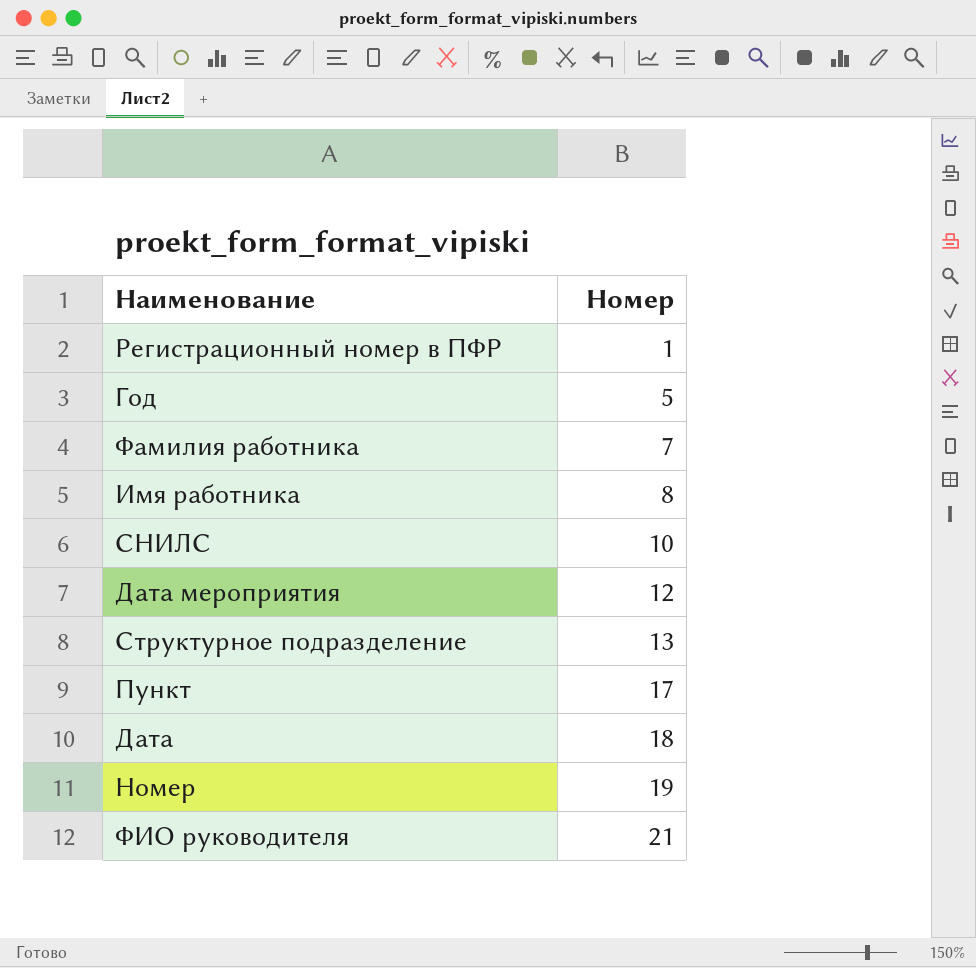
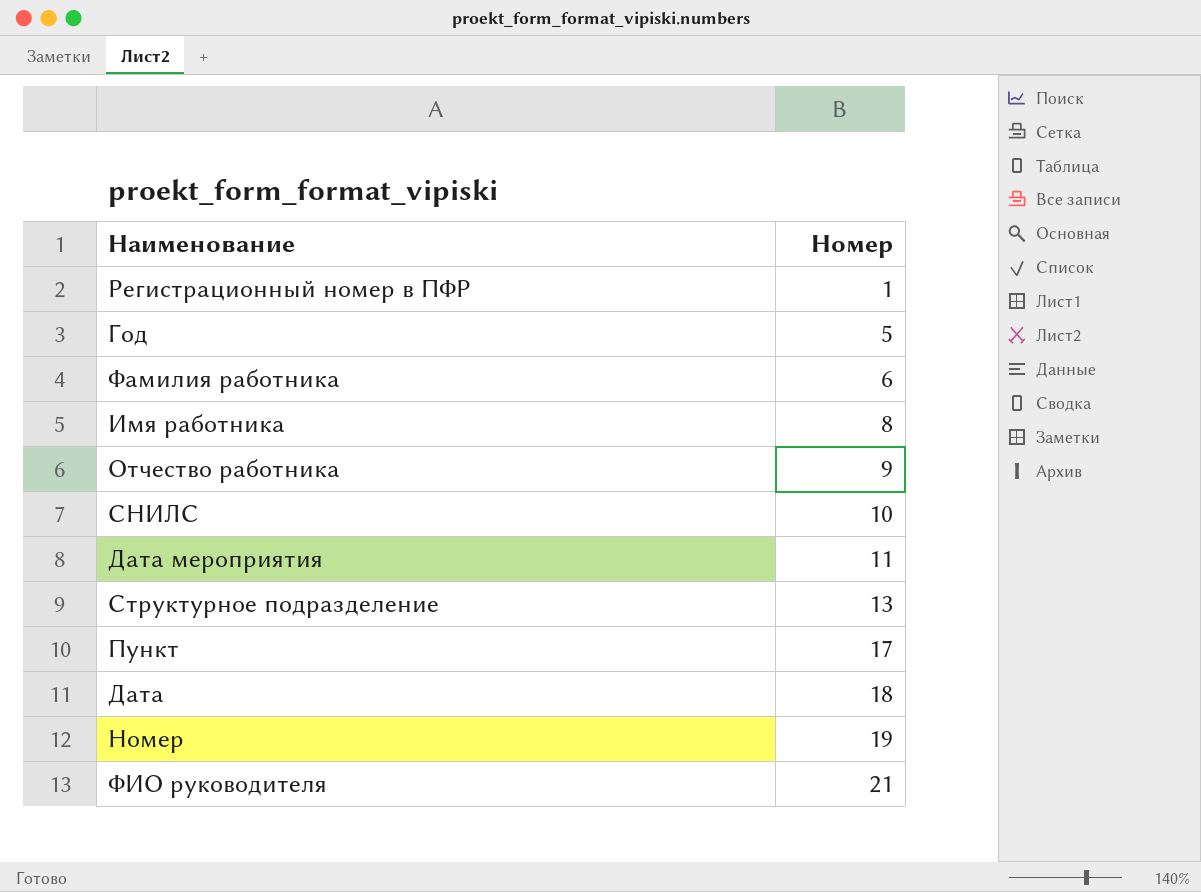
Фамилия работника | Номер: 7 -> 6
row Отчество работника: none -> 9
Дата мероприятия | Номер: 12 -> 11

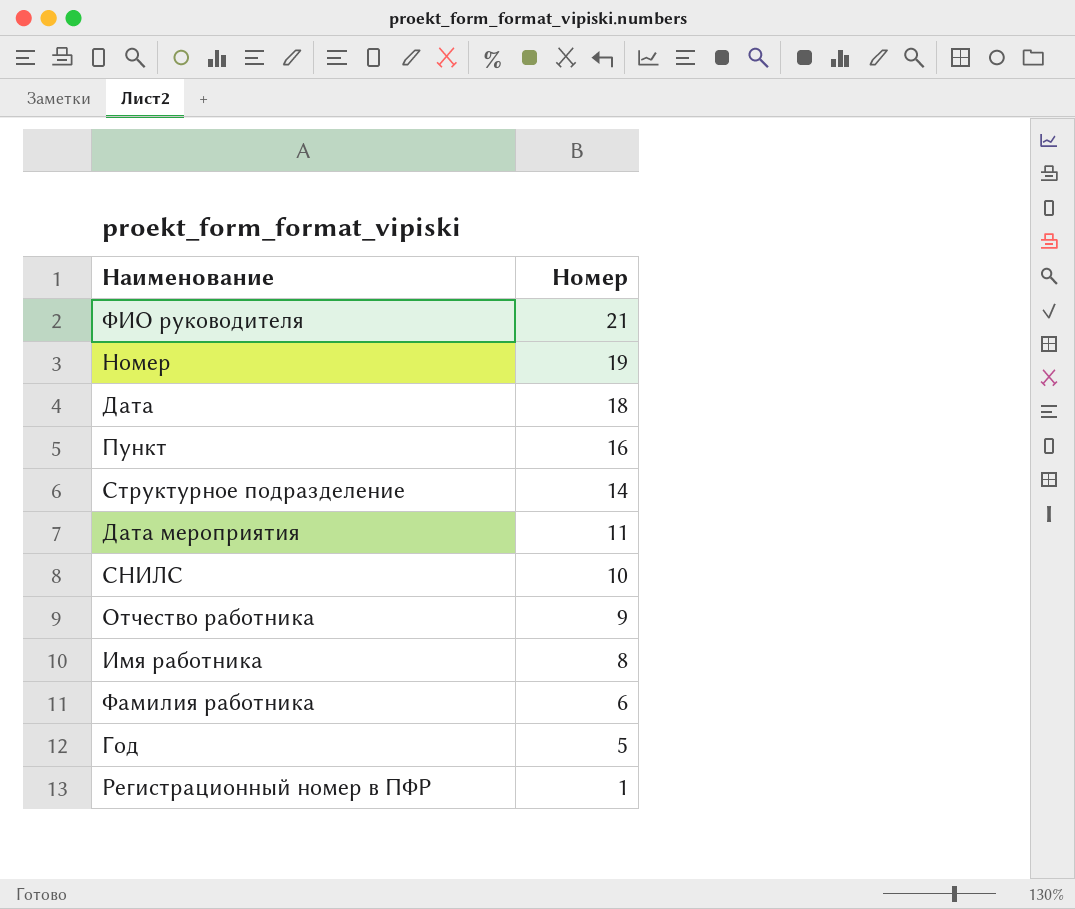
row order: Номер ascending -> Номер descending
Пункт | Номер: 17 -> 16
Структурное подразделение | Номер: 13 -> 14

